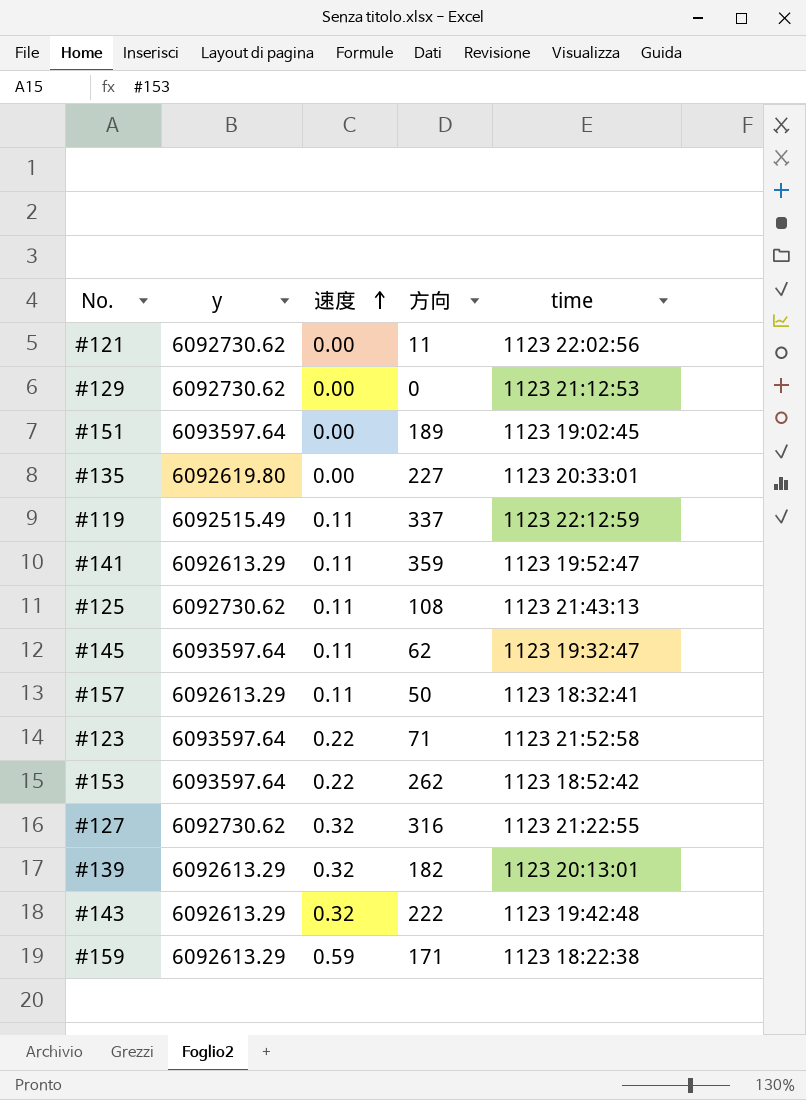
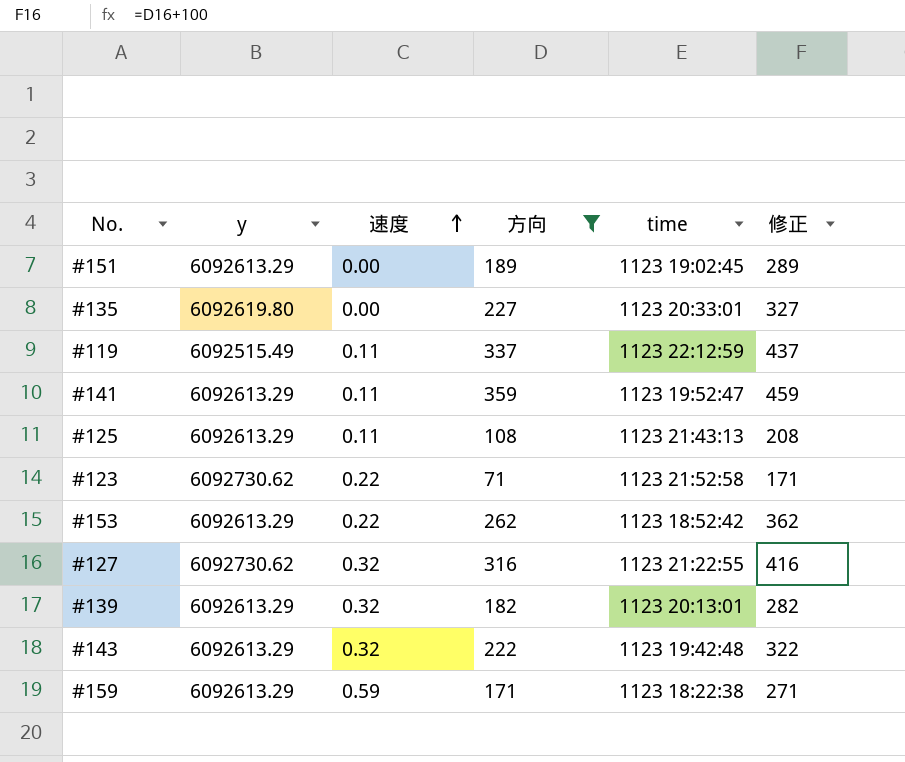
filter: none -> 方向 >= 71
column 修正 | formula: none -> [方向] + 100
#151 | y: 6093597.64 -> 6092613.29
#125 | y: 6092730.62 -> 6092613.29
#123 | y: 6093597.64 -> 6092730.62
#153 | y: 6093597.64 -> 6092613.29

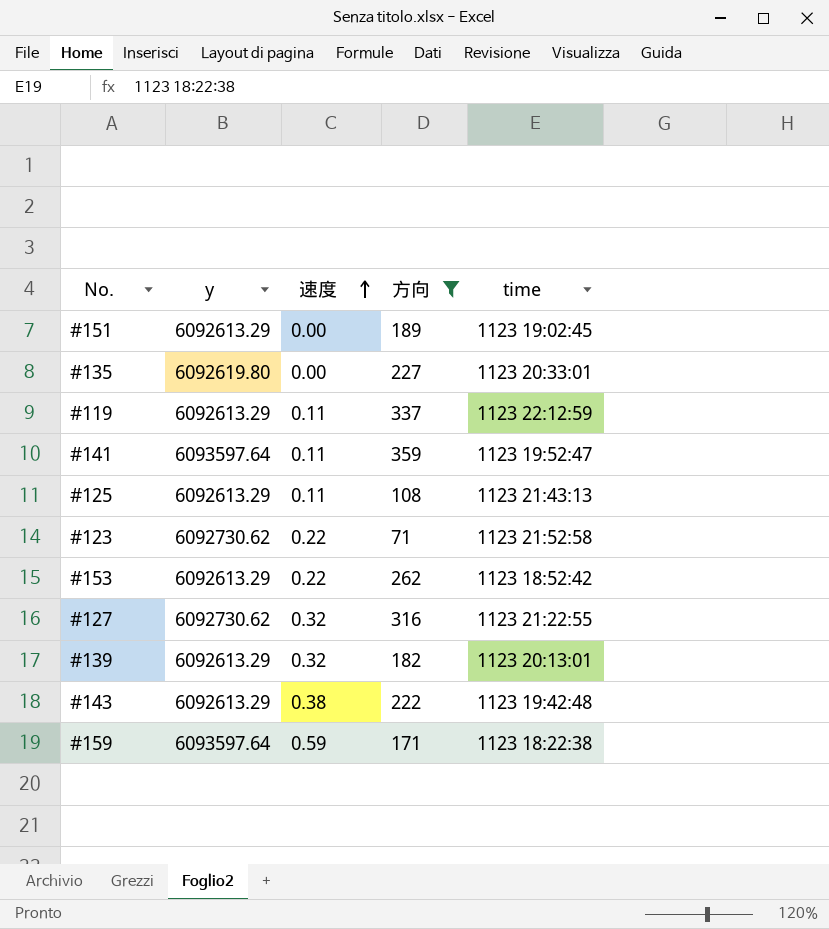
column 修正 | formula: [方向] + 100 -> none
#119 | y: 6092515.49 -> 6092613.29
#141 | y: 6092613.29 -> 6093597.64
#143 | 速度: 0.32 -> 0.38
#159 | y: 6092613.29 -> 6093597.64

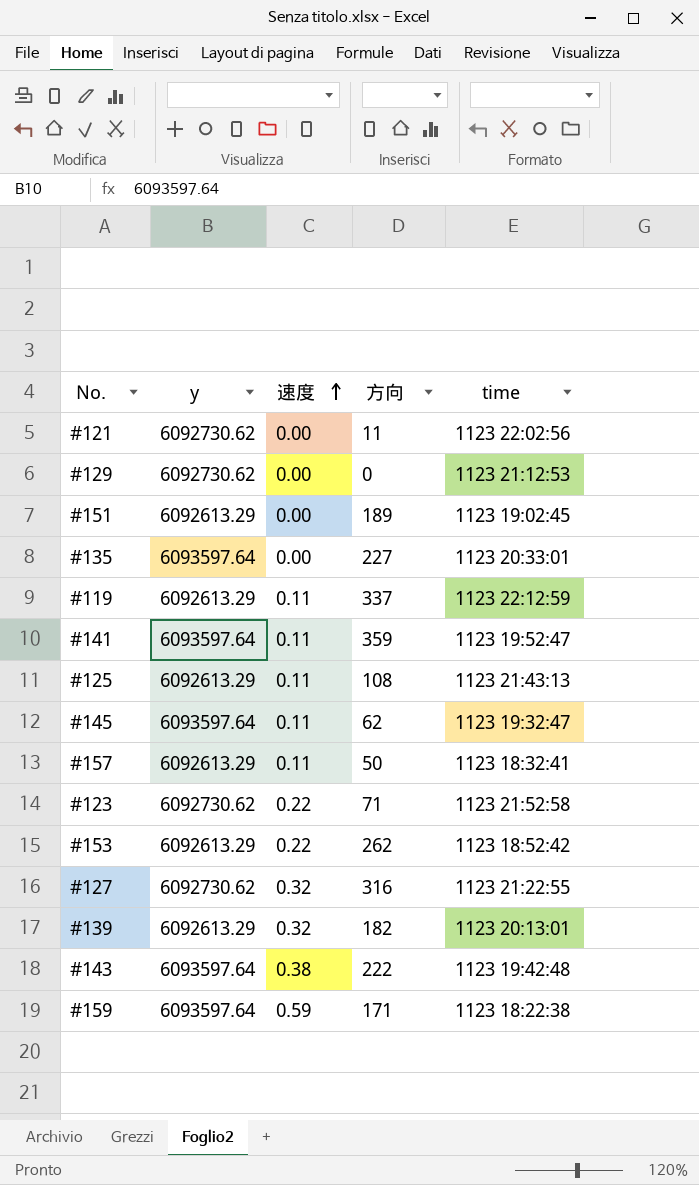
filter: 方向 >= 71 -> none
#135 | y: 6092619.80 -> 6093597.64
#143 | y: 6092613.29 -> 6093597.64

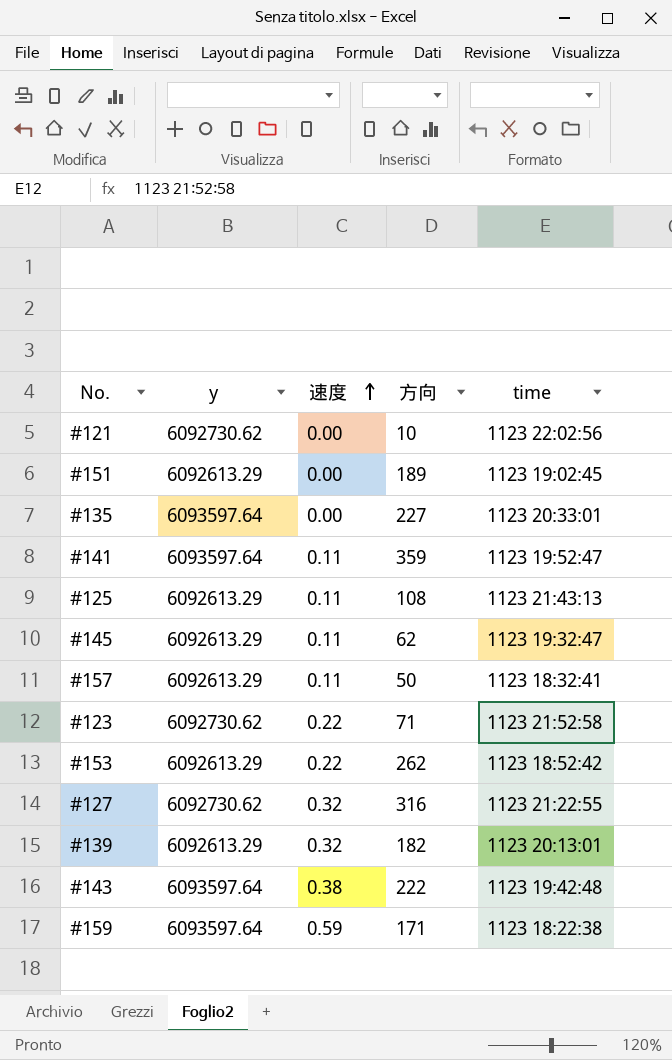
row #129: 6092730.62 | 0.00 | 0 | 1123 21:12:53 -> none
row #119: 6092613.29 | 0.11 | 337 | 1123 22:12:59 -> none
#121 | 方向: 11 -> 10
#145 | y: 6093597.64 -> 6092613.29

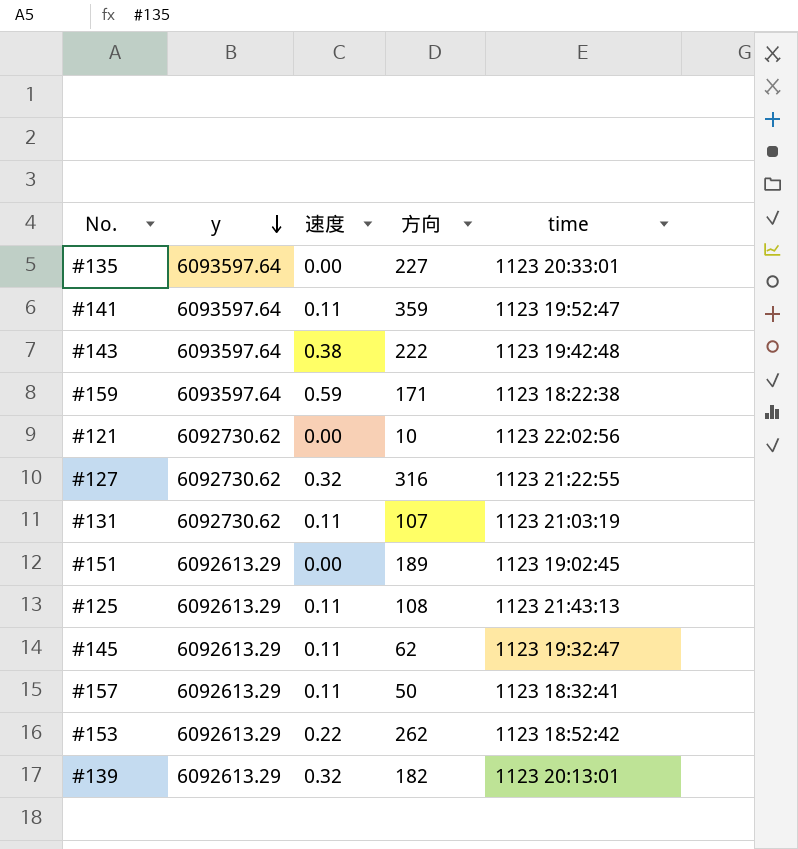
row order: 速度 ascending -> y descending
row #123: 6092730.62 | 0.22 | 71 | 1123 21:52:58 -> none
row #131: none -> 6092730.62 | 0.11 | 107 | 1123 21:03:19

